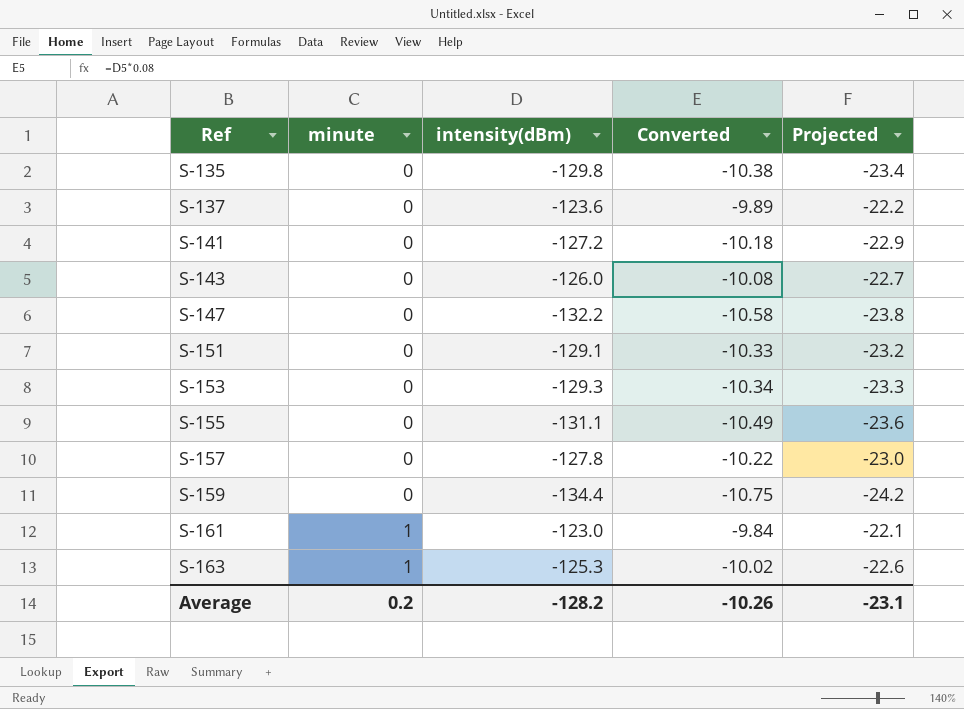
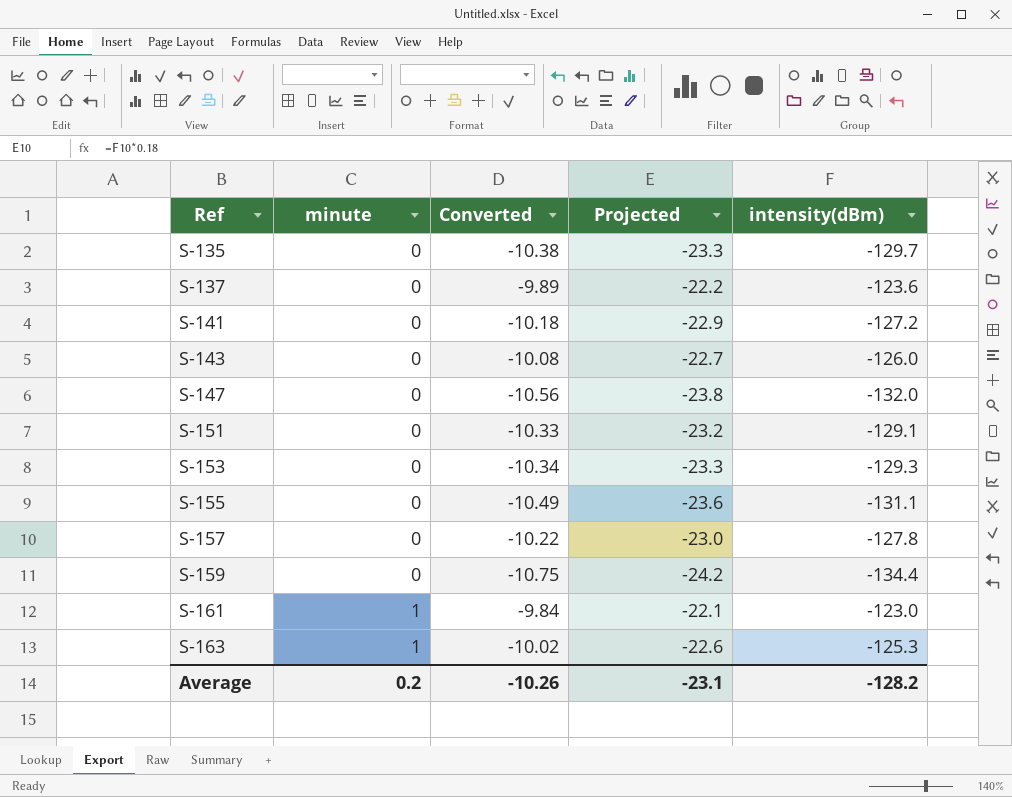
column intensity(dBm) | position: 3 -> 5
S-135 | Projected: -23.4 -> -23.3
S-135 | intensity(dBm): -129.8 -> -129.7
S-147 | Converted: -10.58 -> -10.56
S-147 | intensity(dBm): -132.2 -> -132.0

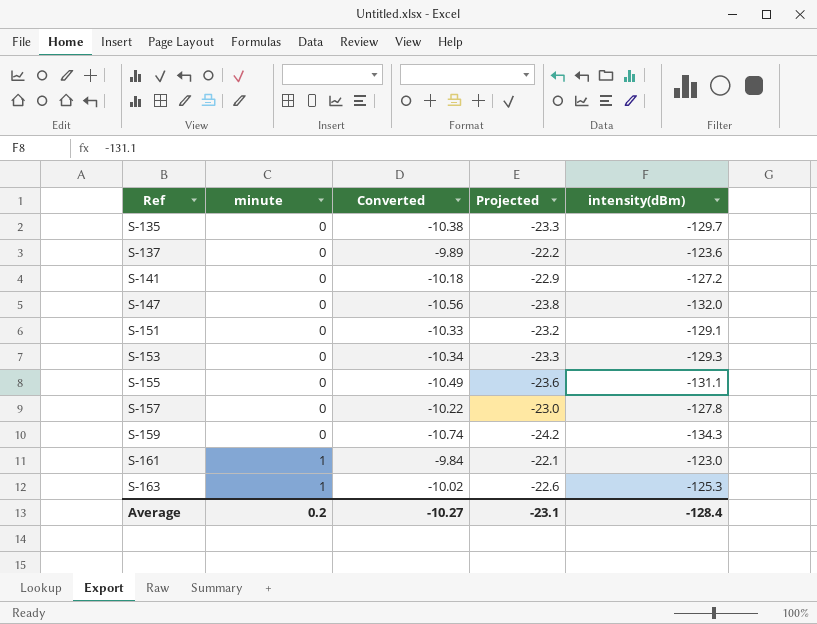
row S-143: 0 | -10.08 | -22.7 | -126.0 -> none
S-159 | Converted: -10.75 -> -10.74
S-159 | intensity(dBm): -134.4 -> -134.3
Average | Converted: -10.26 -> -10.27
Average | intensity(dBm): -128.2 -> -128.4

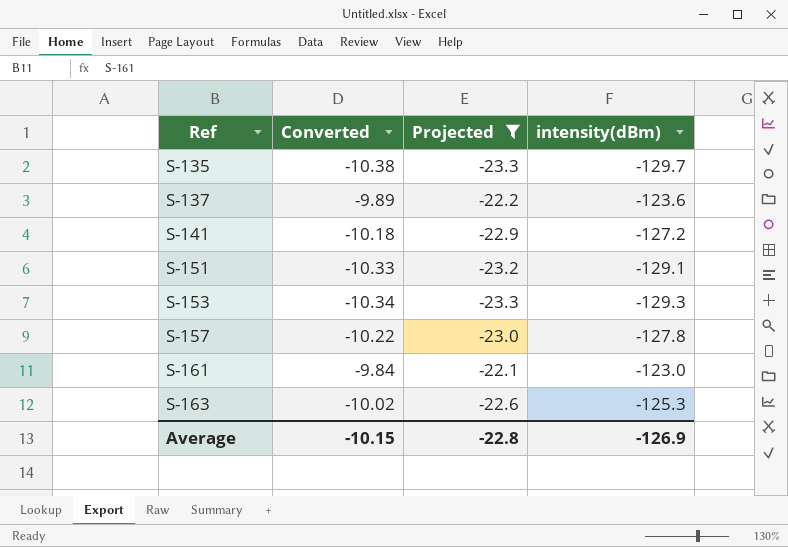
filter: none -> Projected >= -23.3
column minute | position: 2 -> none
Average | Converted: -10.27 -> -10.15
Average | Projected: -23.1 -> -22.8
Average | intensity(dBm): -128.4 -> -126.9

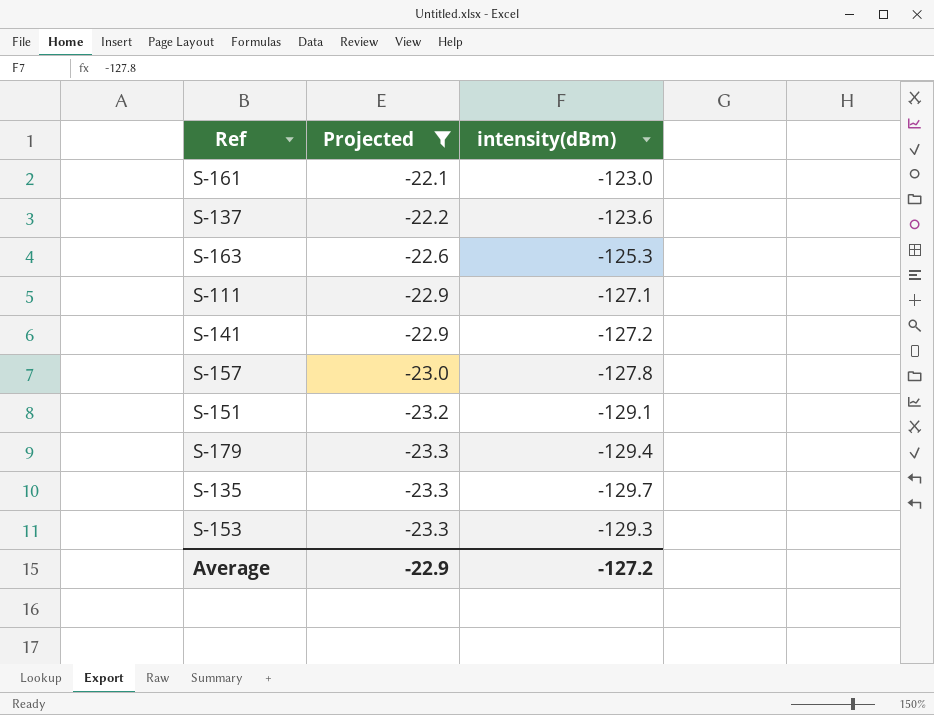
row order: Ref ascending -> Projected descending
column Converted | formula: [intensity(dBm)] * 0.08 -> none
row S-111: none -> -22.9 | -127.1
row S-179: none -> -23.3 | -129.4
Average | Projected: -22.8 -> -22.9
Average | intensity(dBm): -126.9 -> -127.2

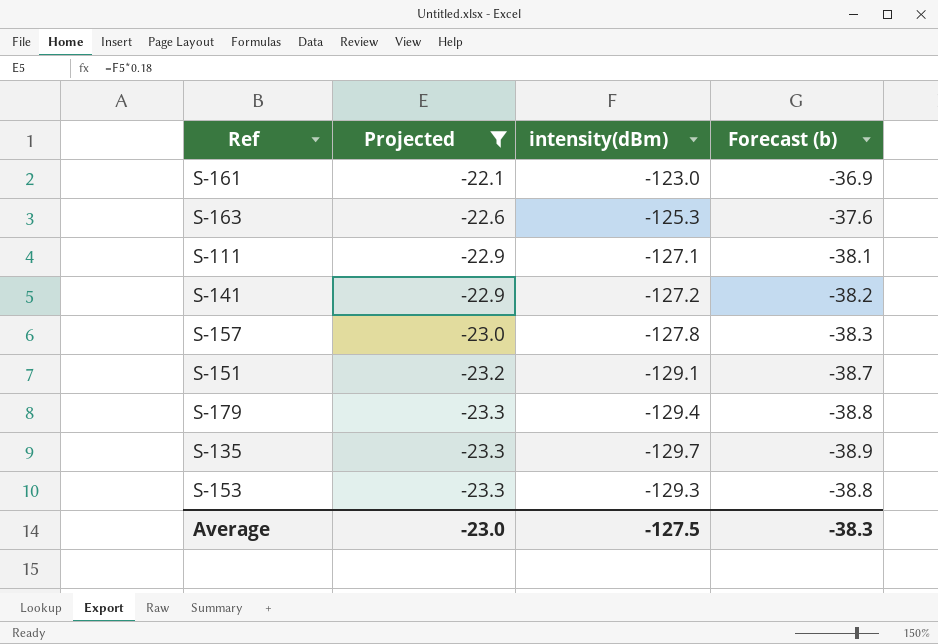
column Forecast (b) | formula: none -> [intensity(dBm)] * 0.3
row S-137: -22.2 | -123.6 -> none
Average | Projected: -22.9 -> -23.0
Average | intensity(dBm): -127.2 -> -127.5

